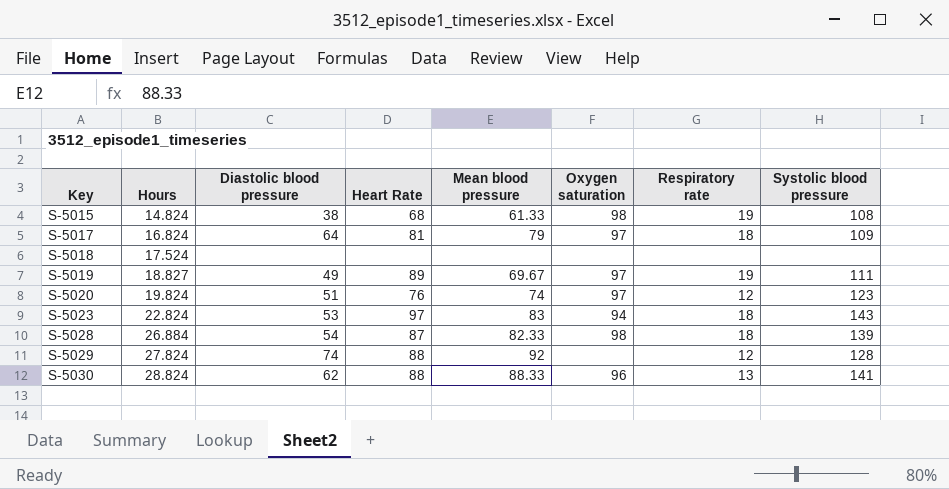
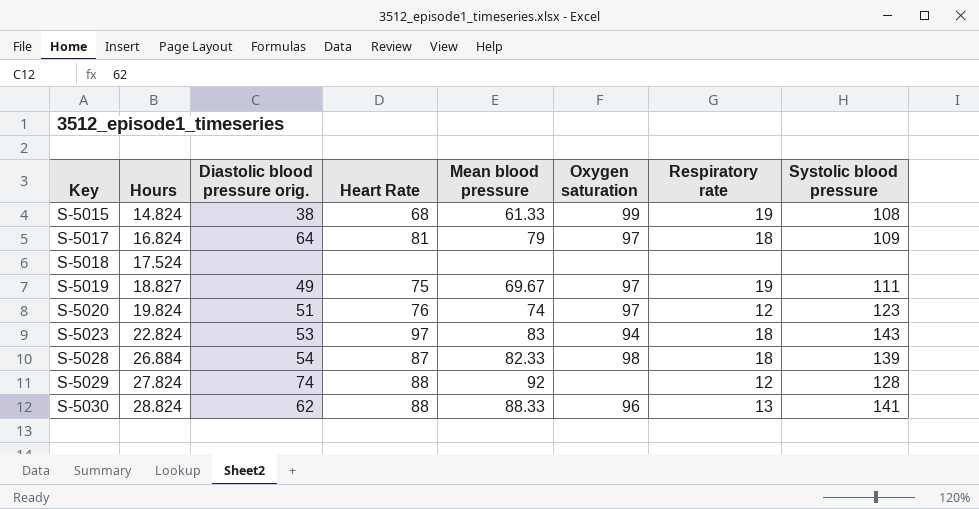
column name: Diastolic blood pressure -> Diastolic blood pressure orig.
S-5015 | Oxygen saturation: 98 -> 99
S-5019 | Heart Rate: 89 -> 75

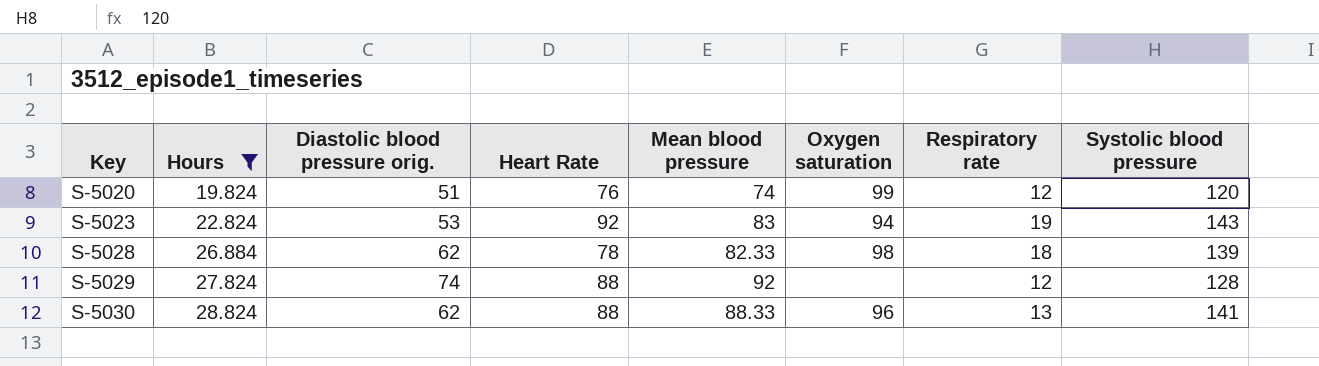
filter: none -> Hours >= 19.824
S-5020 | Oxygen saturation: 97 -> 99
S-5020 | Systolic blood pressure: 123 -> 120
S-5023 | Heart Rate: 97 -> 92
S-5023 | Respiratory rate: 18 -> 19
S-5028 | Diastolic blood pressure orig.: 54 -> 62
S-5028 | Heart Rate: 87 -> 78

